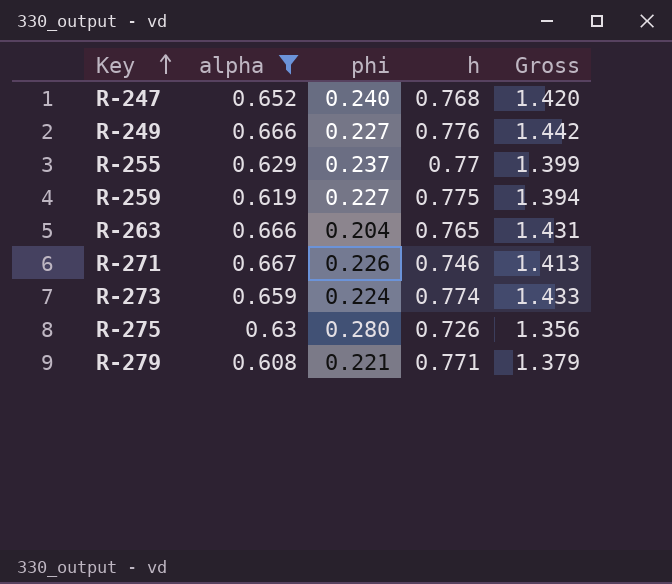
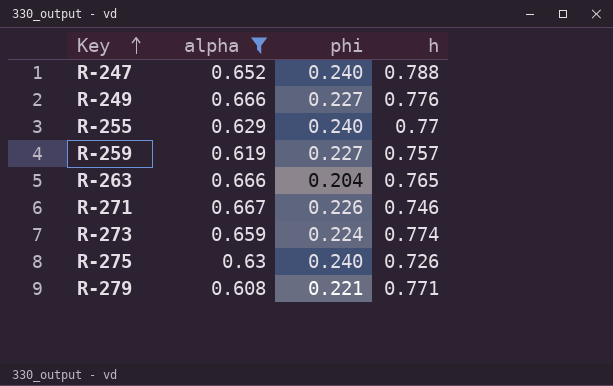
column Gross | formula: [alpha] + [h] -> none
R-247 | h: 0.768 -> 0.788
R-255 | phi: 0.237 -> 0.240
R-259 | h: 0.775 -> 0.757
R-275 | phi: 0.280 -> 0.240

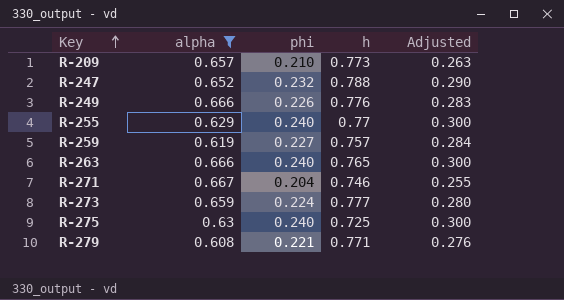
column Adjusted | formula: none -> [phi] * 1.25
row R-209: none -> 0.657 | 0.210 | 0.773 | 0.263
R-247 | phi: 0.240 -> 0.232
R-249 | phi: 0.227 -> 0.226
R-263 | phi: 0.204 -> 0.240
R-271 | phi: 0.226 -> 0.204
R-273 | h: 0.774 -> 0.777
R-275 | h: 0.726 -> 0.725

